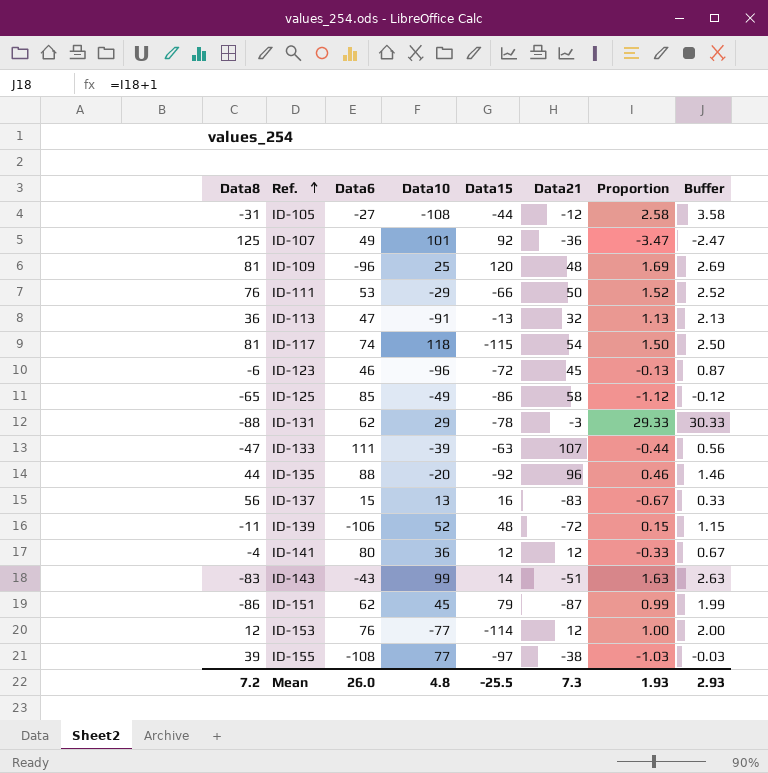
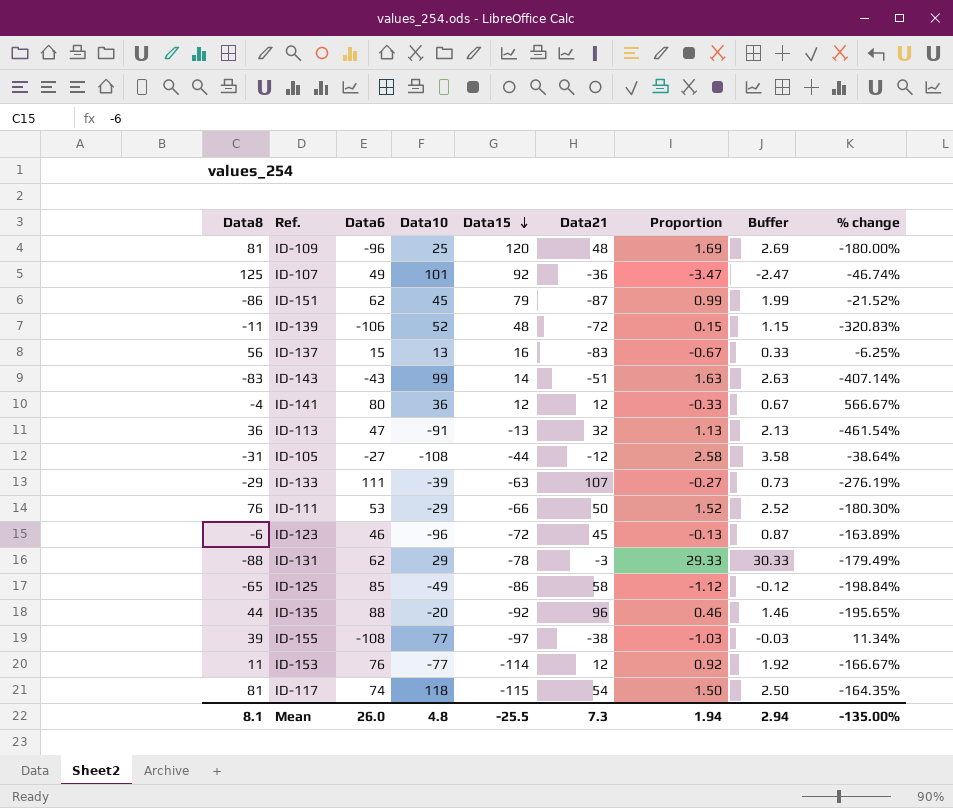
row order: Ref. ascending -> Data15 descending
column % change | formula: none -> ([Data6] - [Data15]) / [Data15]
ID-133 | Data8: -47 -> -29
ID-133 | Proportion: -0.44 -> -0.27
ID-133 | Buffer: 0.56 -> 0.73
ID-153 | Data8: 12 -> 11
ID-153 | Proportion: 1.00 -> 0.92
ID-153 | Buffer: 2.00 -> 1.92
Mean | Data8: 7.2 -> 8.1
Mean | Proportion: 1.93 -> 1.94
Mean | Buffer: 2.93 -> 2.94

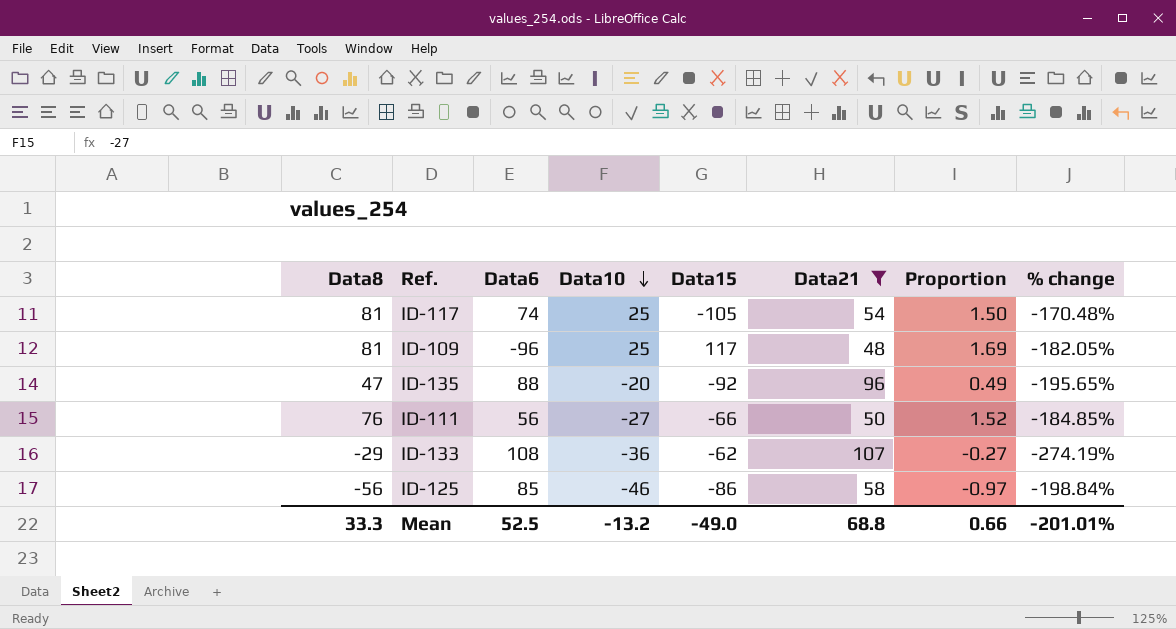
filter: none -> Data21 >= 48
row order: Data15 descending -> Data10 descending
column Buffer | formula: [Proportion] + 1 -> none
ID-117 | Data10: 118 -> 25
ID-117 | Data15: -115 -> -105
ID-117 | % change: -164.35% -> -170.48%
ID-109 | Data15: 120 -> 117
ID-109 | % change: -180.00% -> -182.05%
ID-135 | Data8: 44 -> 47
ID-135 | Proportion: 0.46 -> 0.49
ID-111 | Data6: 53 -> 56
ID-111 | Data10: -29 -> -27
ID-111 | % change: -180.30% -> -184.85%
ID-133 | Data6: 111 -> 108
ID-133 | Data10: -39 -> -36
ID-133 | Data15: -63 -> -62
ID-133 | % change: -276.19% -> -274.19%
ID-125 | Data8: -65 -> -56
ID-125 | Data10: -49 -> -46
ID-125 | Proportion: -1.12 -> -0.97
Mean | Data8: 8.1 -> 33.3
Mean | Data6: 26.0 -> 52.5
Mean | Data10: 4.8 -> -13.2
Mean | Data15: -25.5 -> -49.0
Mean | Data21: 7.3 -> 68.8
Mean | Proportion: 1.94 -> 0.66
Mean | % change: -135.00% -> -201.01%

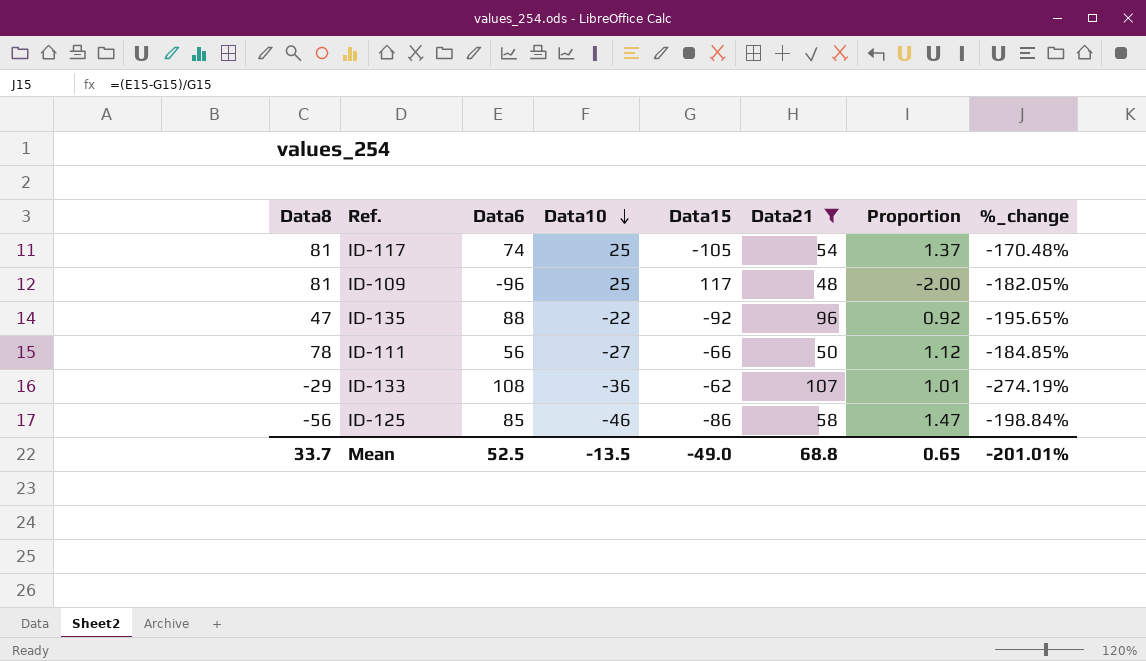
column Proportion | formula: [Data8] / [Data21] -> [Data6] / [Data21]
column name: % change -> %_change
ID-135 | Data10: -20 -> -22
ID-111 | Data8: 76 -> 78
Mean | Data8: 33.3 -> 33.7
Mean | Data10: -13.2 -> -13.5
Mean | Proportion: 0.66 -> 0.65

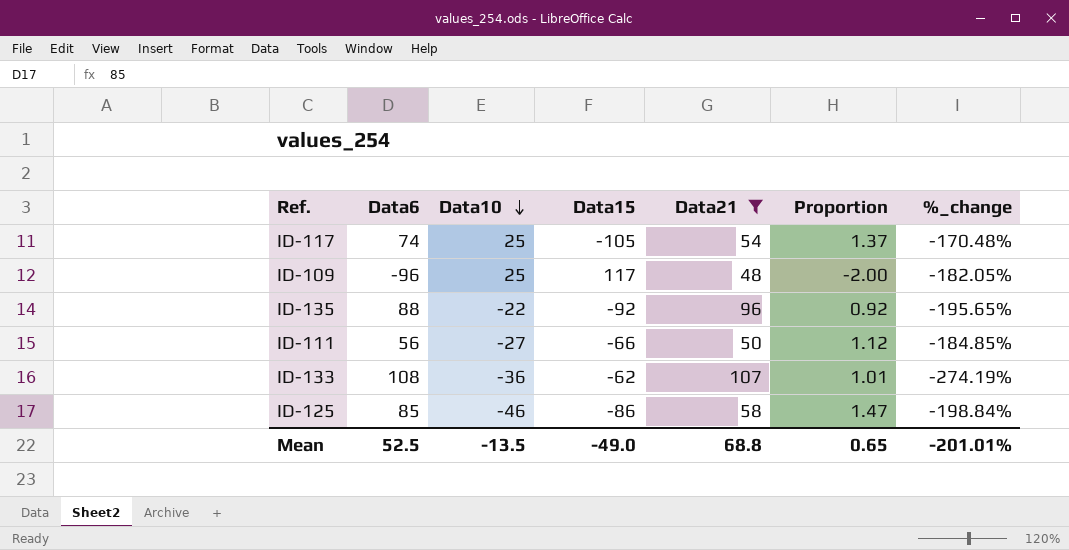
column Data8 | position: 1 -> none

